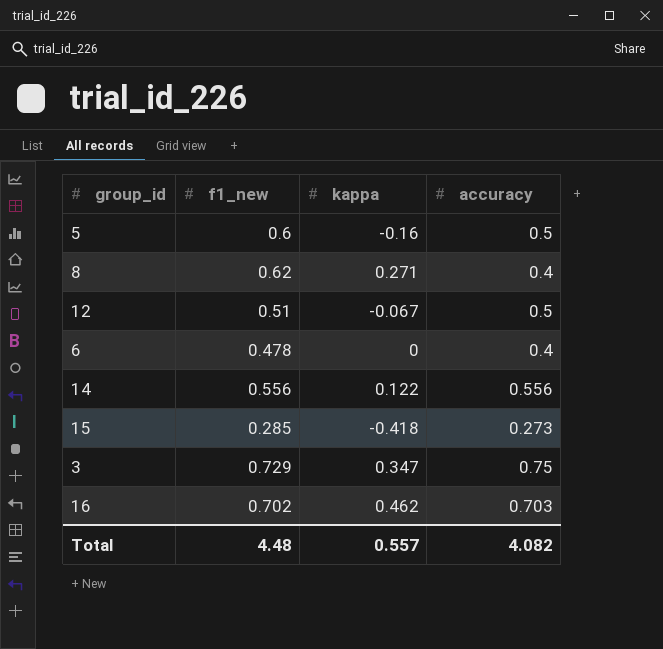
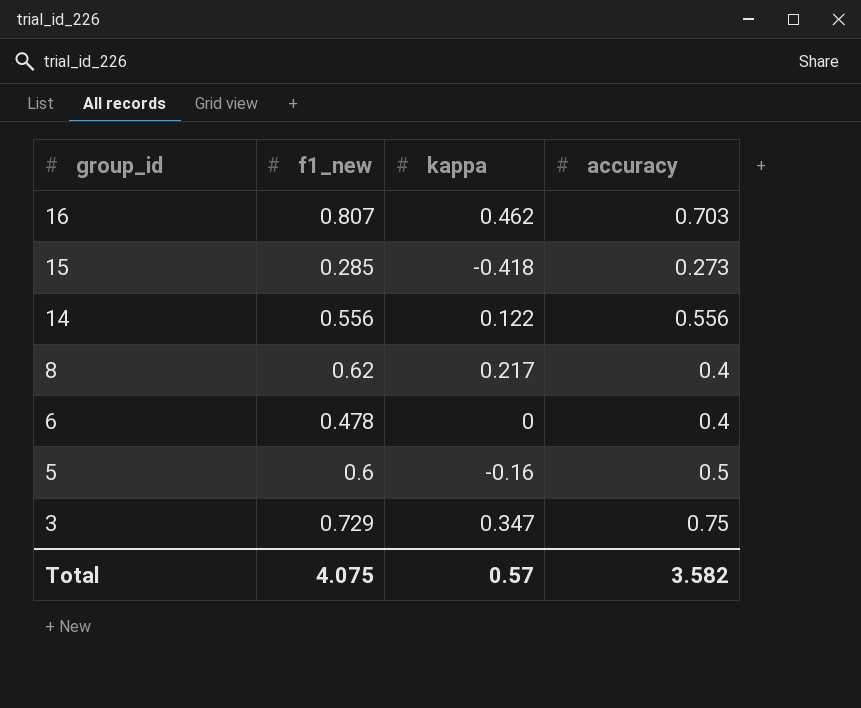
row order: none -> group_id descending
row 12: 0.51 | -0.067 | 0.5 -> none
16 | f1_new: 0.702 -> 0.807
8 | kappa: 0.271 -> 0.217
Total | f1_new: 4.48 -> 4.075
Total | kappa: 0.557 -> 0.57
Total | accuracy: 4.082 -> 3.582

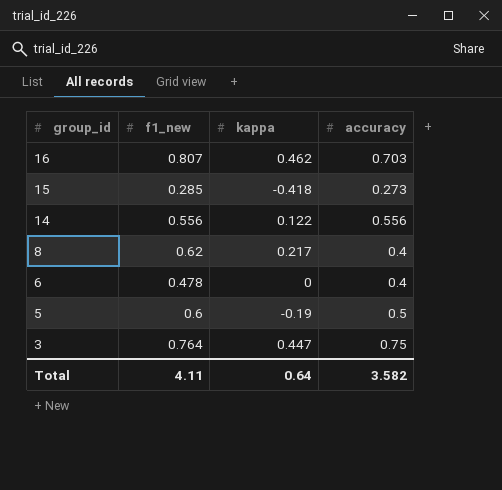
5 | kappa: -0.16 -> -0.19
3 | f1_new: 0.729 -> 0.764
3 | kappa: 0.347 -> 0.447
Total | f1_new: 4.075 -> 4.11
Total | kappa: 0.57 -> 0.64

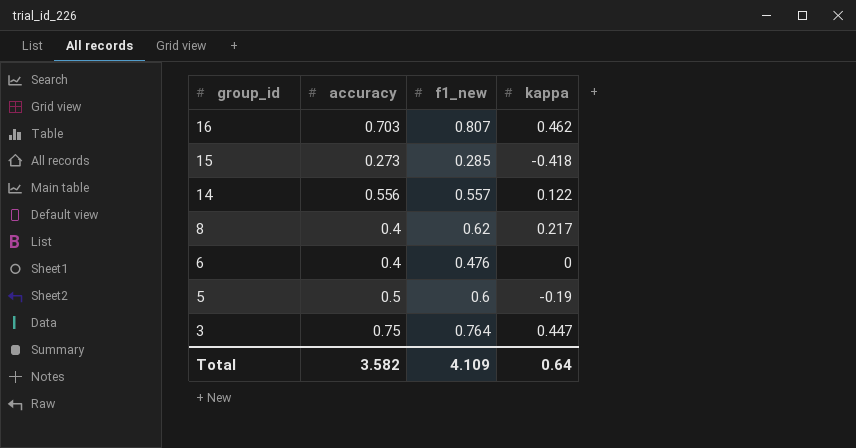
column accuracy | position: 4 -> 2
14 | f1_new: 0.556 -> 0.557
6 | f1_new: 0.478 -> 0.476
Total | f1_new: 4.11 -> 4.109

